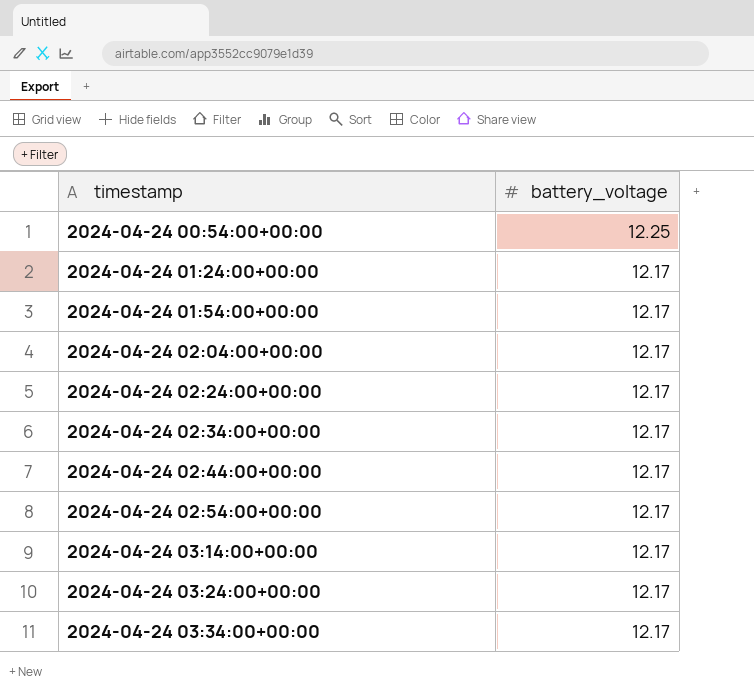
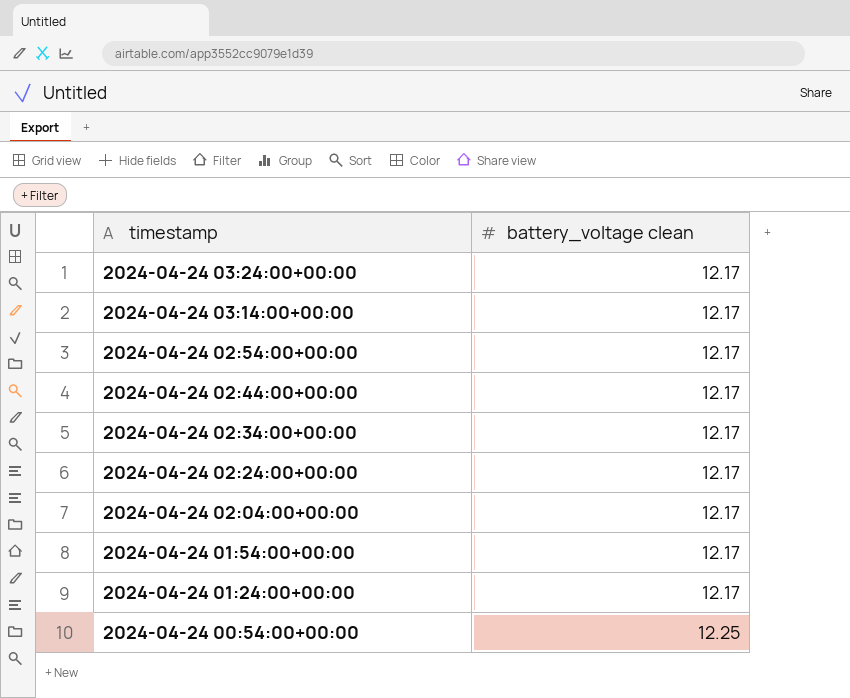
row order: timestamp ascending -> timestamp descending
column name: battery_voltage -> battery_voltage clean
row 2024-04-24 03:34:00+00:00: 12.17 -> none

